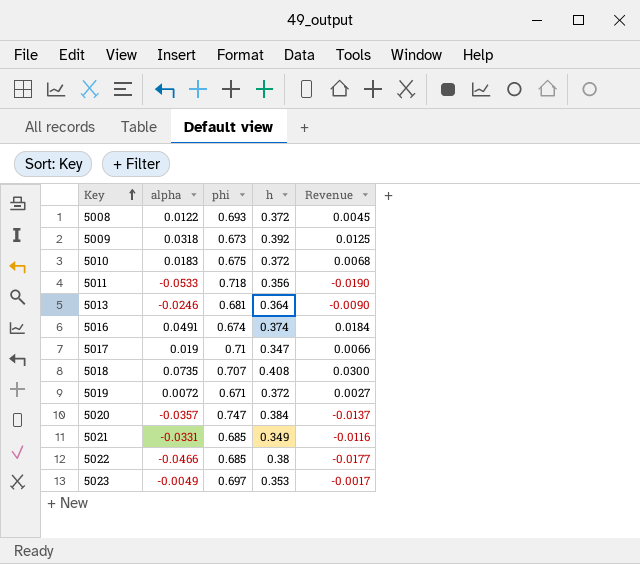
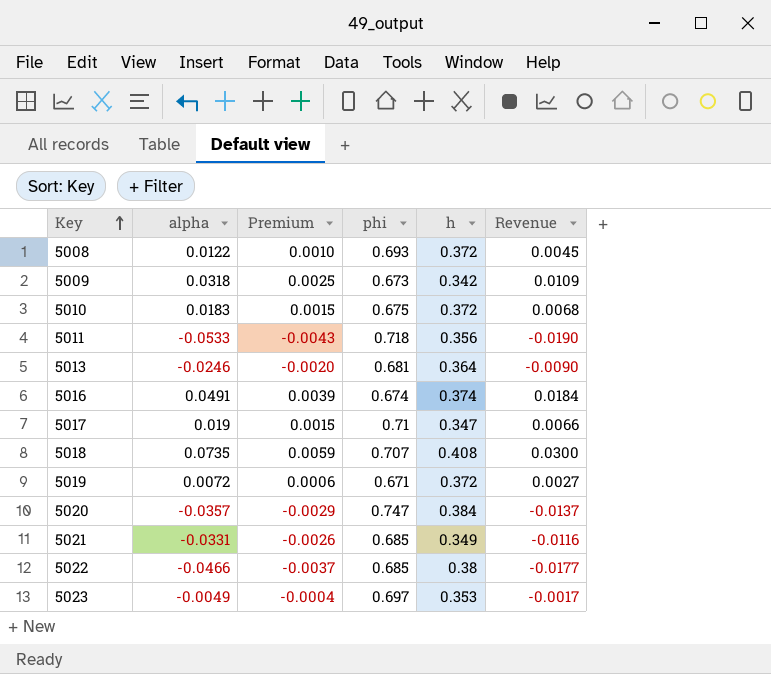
column Premium | formula: none -> [alpha] * 0.08
5009 | h: 0.392 -> 0.342
5009 | Revenue: 0.0125 -> 0.0109

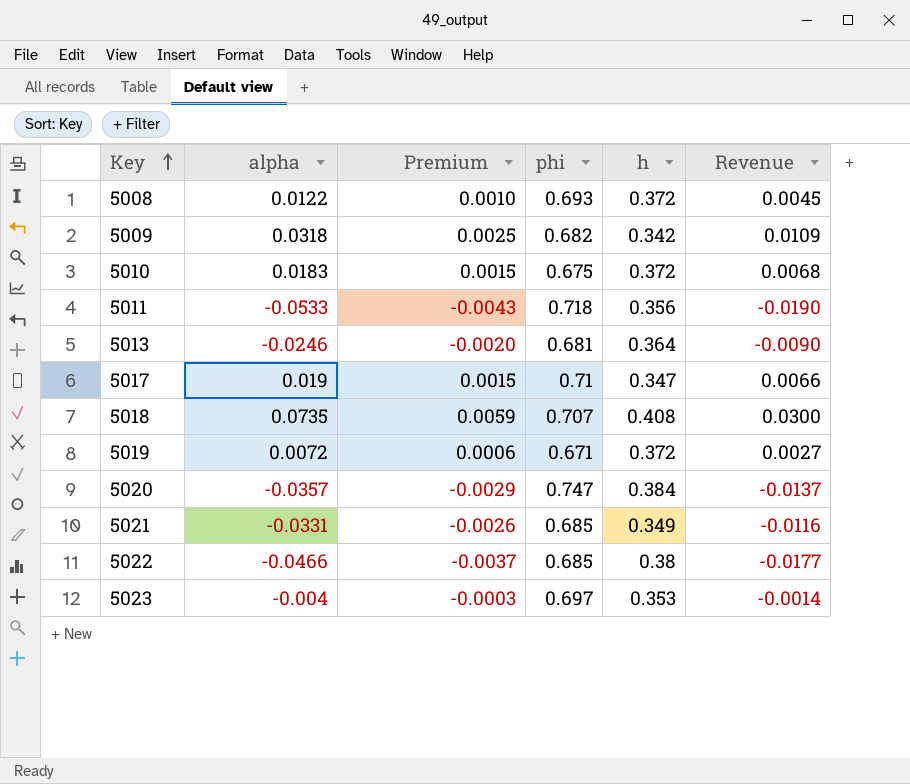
row 5016: 0.0491 | 0.0039 | 0.674 | 0.374 | 0.0184 -> none
5009 | phi: 0.673 -> 0.682
5023 | alpha: -0.0049 -> -0.004
5023 | Premium: -0.0004 -> -0.0003
5023 | Revenue: -0.0017 -> -0.0014

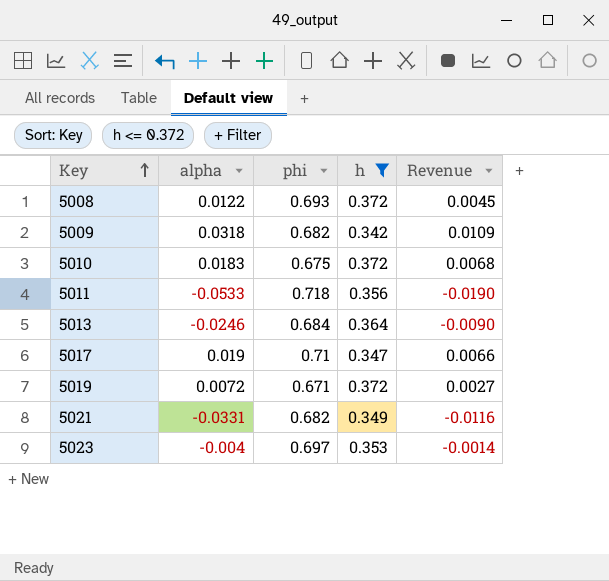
filter: none -> h <= 0.372
column Premium | formula: [alpha] * 0.08 -> none
5013 | phi: 0.681 -> 0.684
5021 | phi: 0.685 -> 0.682

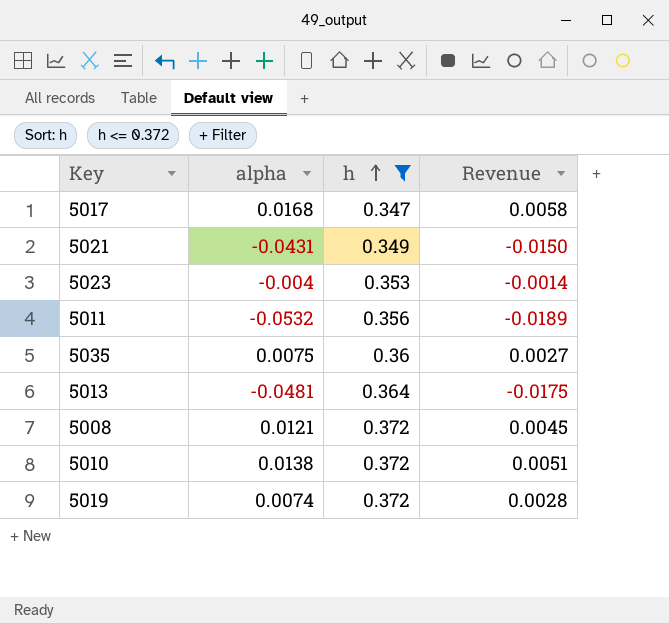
row order: Key ascending -> h ascending
column phi | position: 3 -> none
row 5009: 0.0318 | 0.682 | 0.342 | 0.0109 -> none
5017 | alpha: 0.019 -> 0.0168
5017 | Revenue: 0.0066 -> 0.0058
5021 | alpha: -0.0331 -> -0.0431
5021 | Revenue: -0.0116 -> -0.0150
5011 | alpha: -0.0533 -> -0.0532
5011 | Revenue: -0.0190 -> -0.0189
row 5035: none -> 0.0075 | 0.36 | 0.0027
5013 | alpha: -0.0246 -> -0.0481
5013 | Revenue: -0.0090 -> -0.0175
5008 | alpha: 0.0122 -> 0.0121
5010 | alpha: 0.0183 -> 0.0138
5010 | Revenue: 0.0068 -> 0.0051
5019 | alpha: 0.0072 -> 0.0074
5019 | Revenue: 0.0027 -> 0.0028

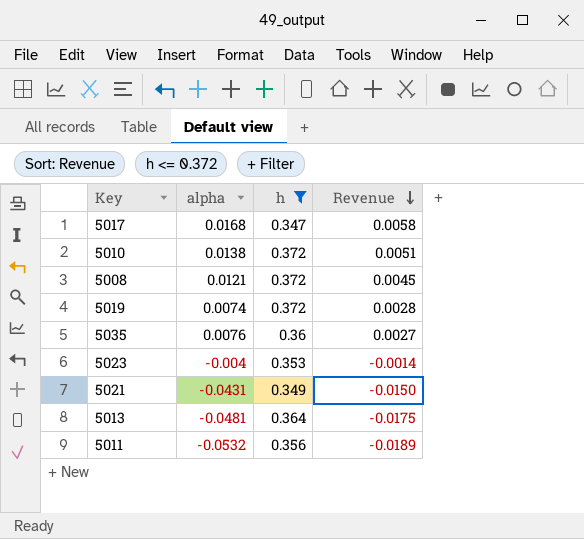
row order: h ascending -> Revenue descending
5035 | alpha: 0.0075 -> 0.0076

